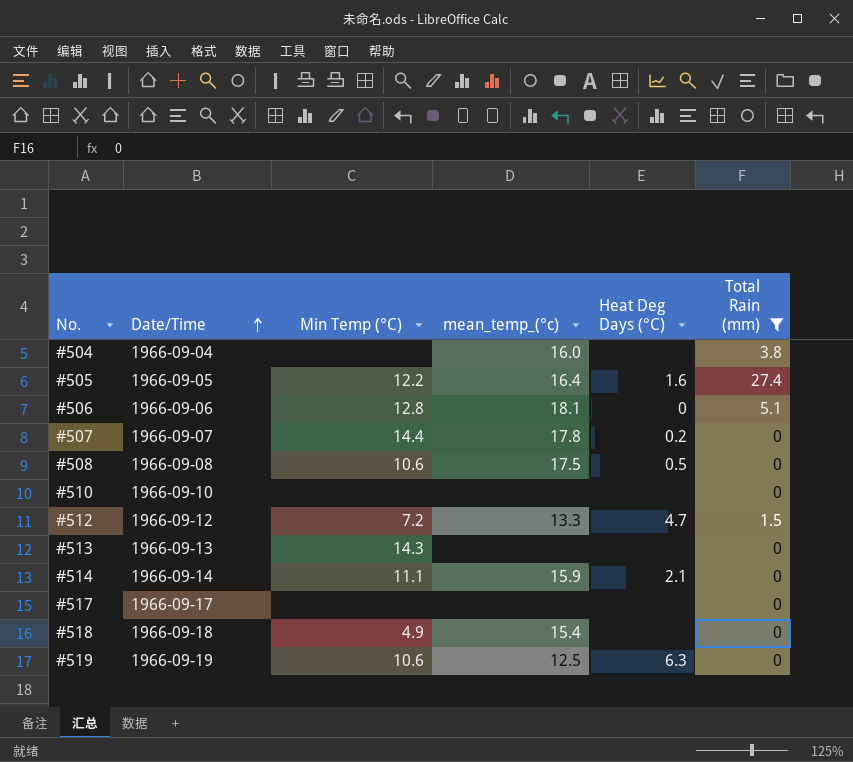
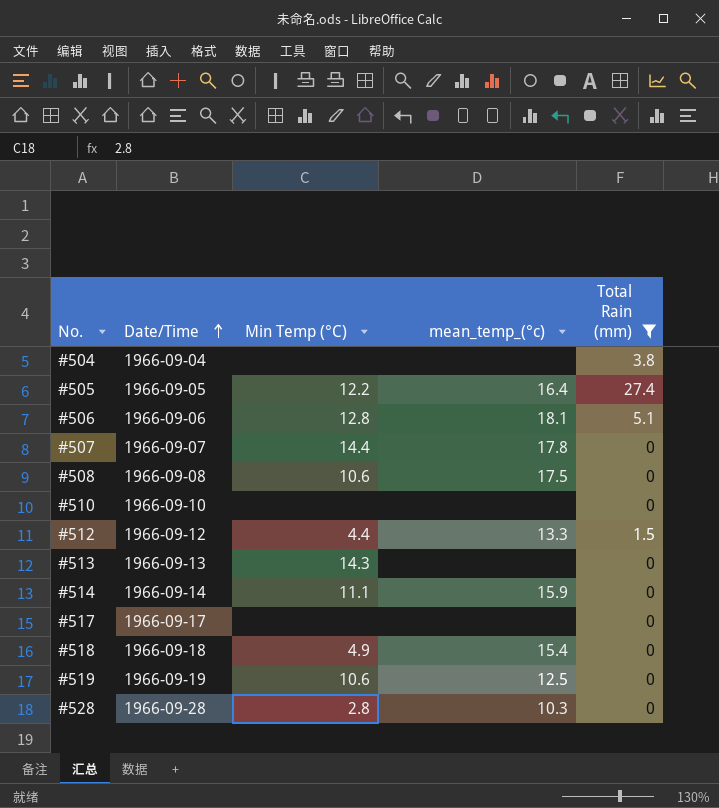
column Heat Deg Days (°C) | position: 5 -> none
#504 | mean_temp_(°c): 16.0 -> none
#512 | Min Temp (°C): 7.2 -> 4.4
row #528: none -> 1966-09-28 | 2.8 | 10.3 | 0

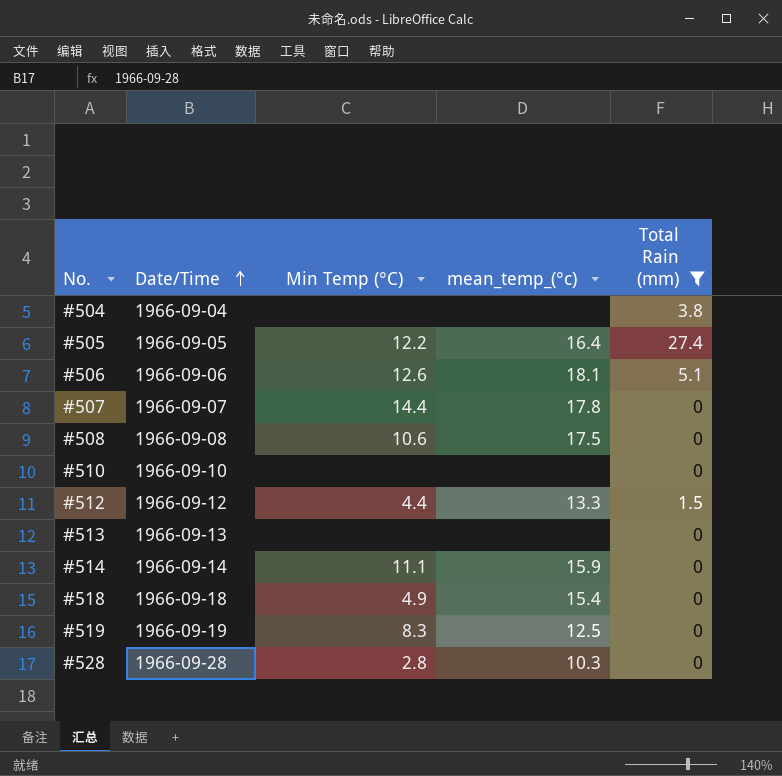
row #517: 1966-09-17 | none | none | 0 -> none
#506 | Min Temp (°C): 12.8 -> 12.6
#513 | Min Temp (°C): 14.3 -> none
#519 | Min Temp (°C): 10.6 -> 8.3

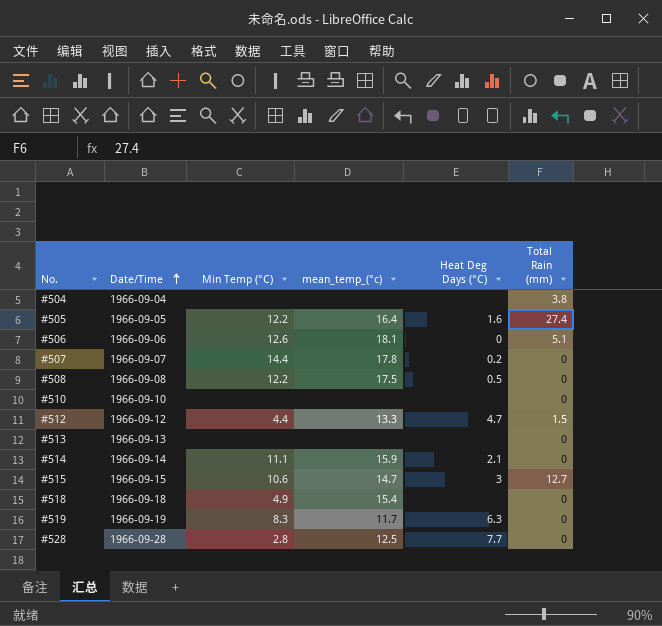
filter: Total Rain (mm) != 12.7 -> none
column Heat Deg Days (°C) | position: none -> 5
#508 | Min Temp (°C): 10.6 -> 12.2
#519 | mean_temp_(°c): 12.5 -> 11.7
#528 | mean_temp_(°c): 10.3 -> 12.5

